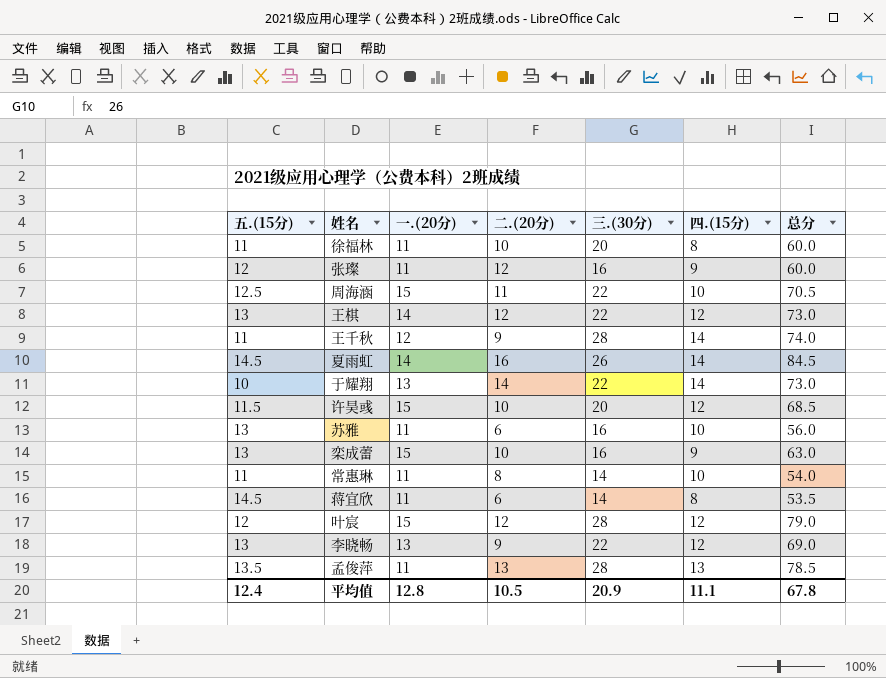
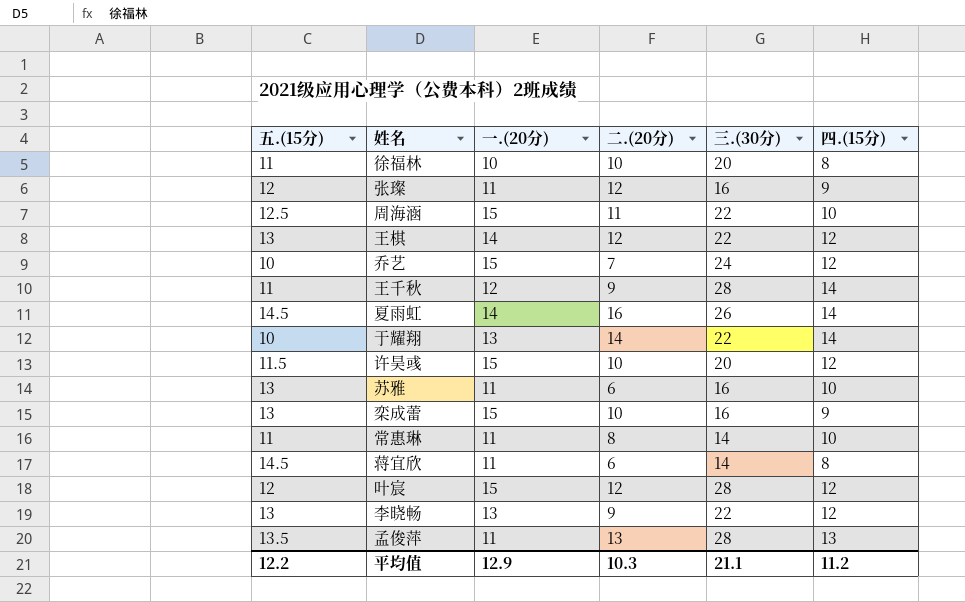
column 总分 | formula: [五.(15分)] + [一.(20分)] + [二.(20分)] + [三.(30分)] + [四.(15分)] -> none
徐福林 | 一.(20分): 11 -> 10
row 乔艺: none -> 10 | 15 | 7 | 24 | 12
平均值 | 五.(15分): 12.4 -> 12.2
平均值 | 一.(20分): 12.8 -> 12.9
平均值 | 二.(20分): 10.5 -> 10.3
平均值 | 三.(30分): 20.9 -> 21.1
平均值 | 四.(15分): 11.1 -> 11.2

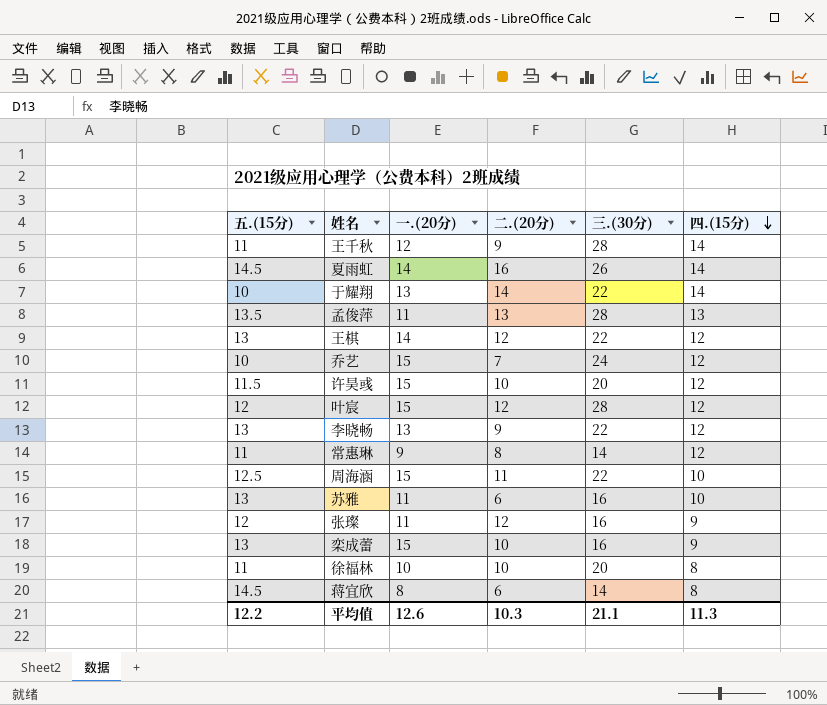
row order: none -> 四.(15分) descending
常惠琳 | 一.(20分): 11 -> 9
常惠琳 | 四.(15分): 10 -> 12
蒋宜欣 | 一.(20分): 11 -> 8
平均值 | 一.(20分): 12.9 -> 12.6
平均值 | 四.(15分): 11.2 -> 11.3

